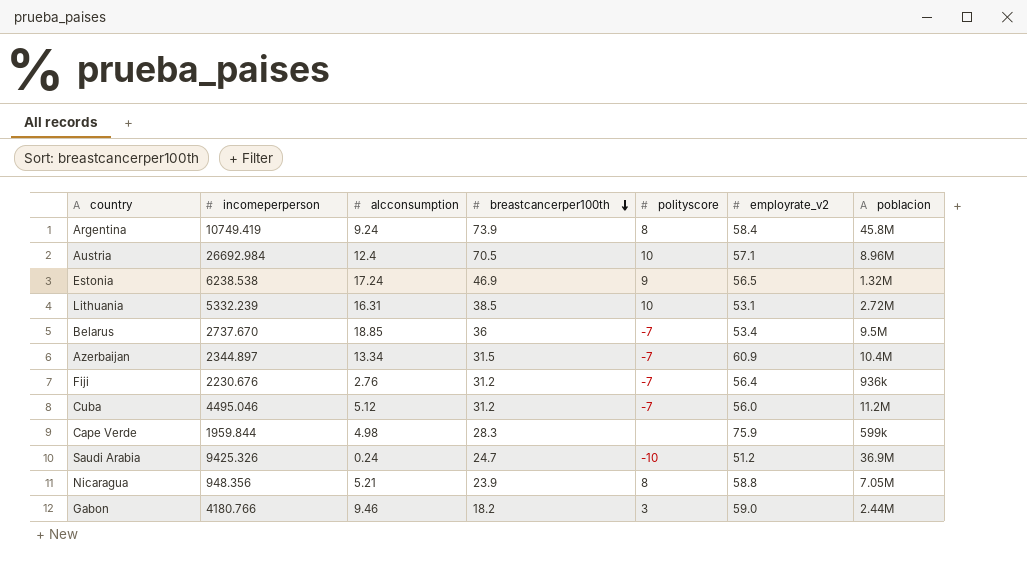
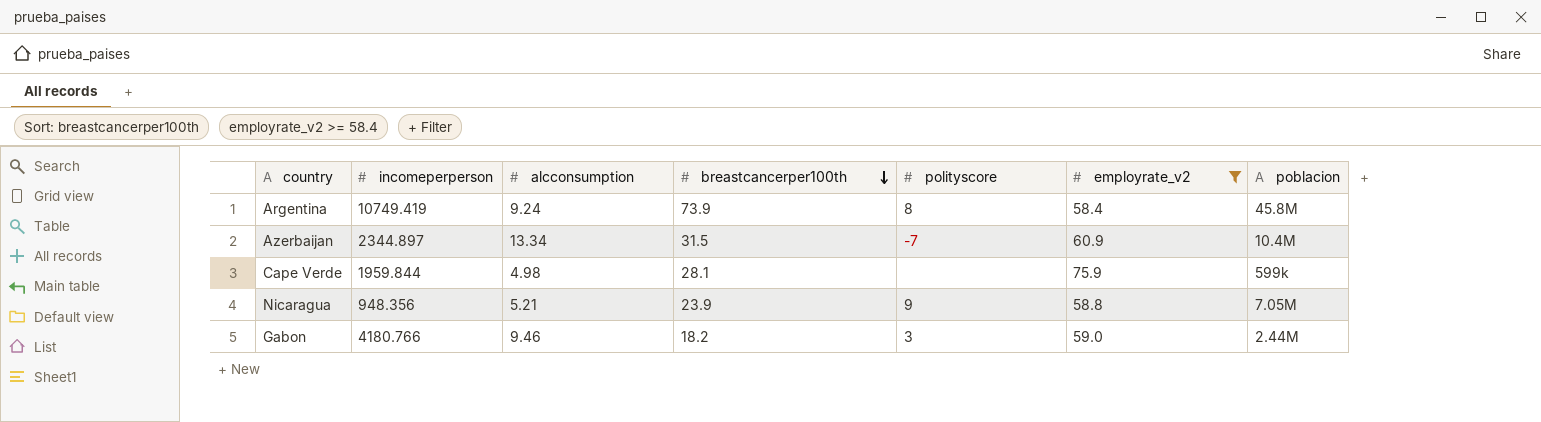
filter: none -> employrate_v2 >= 58.4
Cape Verde | breastcancerper100th: 28.3 -> 28.1
Nicaragua | polityscore: 8 -> 9

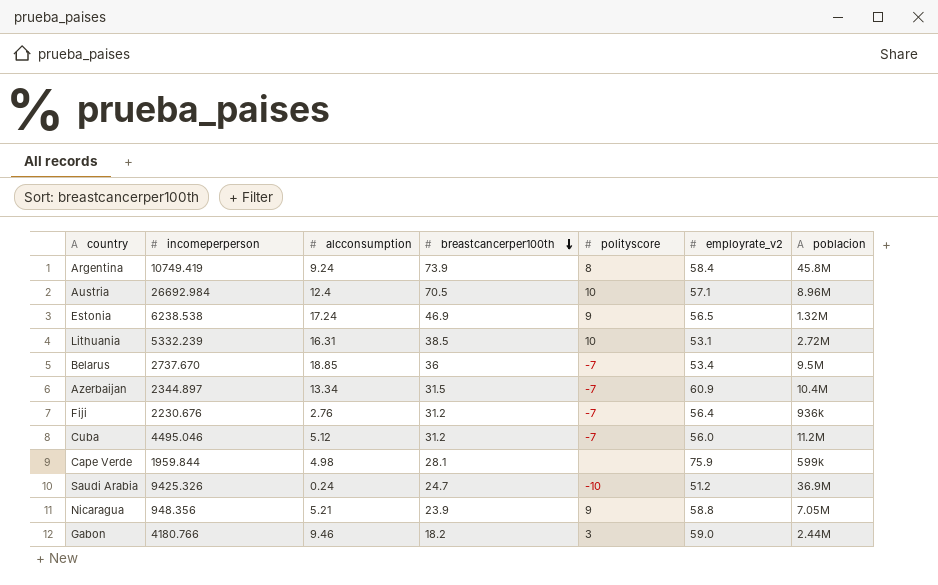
filter: employrate_v2 >= 58.4 -> none

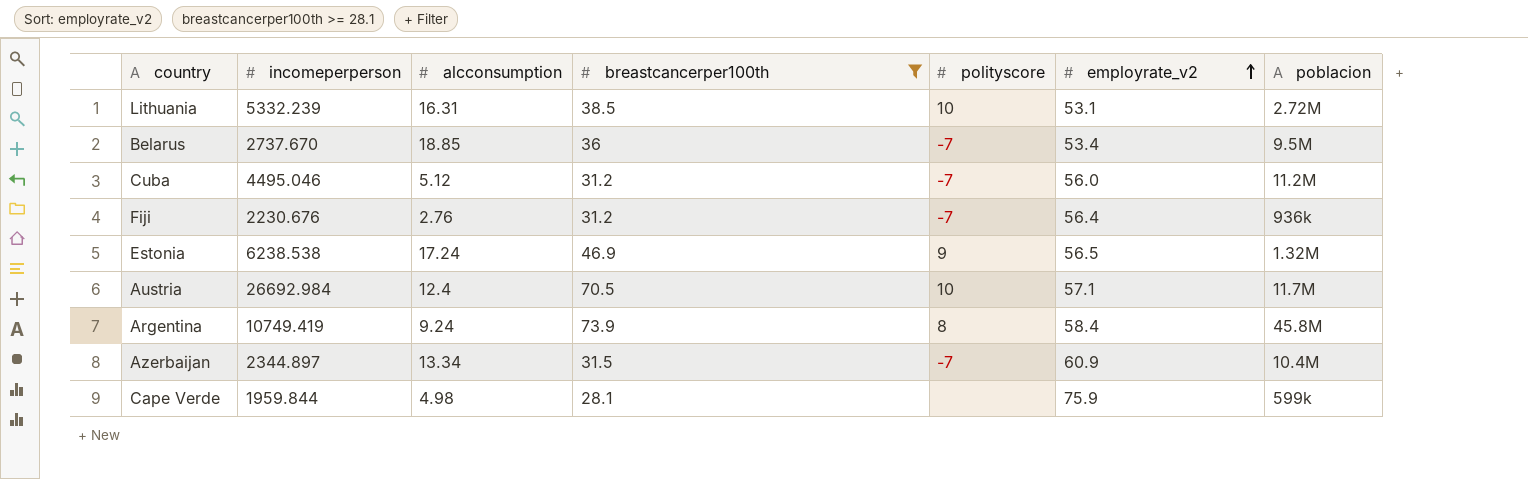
filter: none -> breastcancerper100th >= 28.1
row order: breastcancerper100th descending -> employrate_v2 ascending
Austria | poblacion: 8.96M -> 11.7M

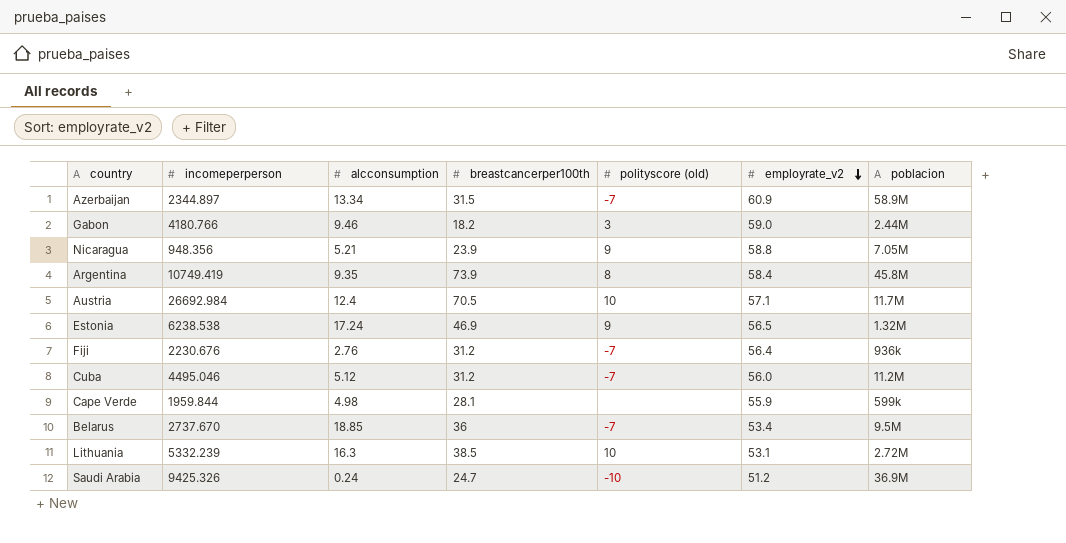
filter: breastcancerper100th >= 28.1 -> none
row order: employrate_v2 ascending -> employrate_v2 descending
column name: polityscore -> polityscore (old)
Azerbaijan | poblacion: 10.4M -> 58.9M
Argentina | alcconsumption: 9.24 -> 9.35
Cape Verde | employrate_v2: 75.9 -> 55.9
Lithuania | alcconsumption: 16.31 -> 16.3

